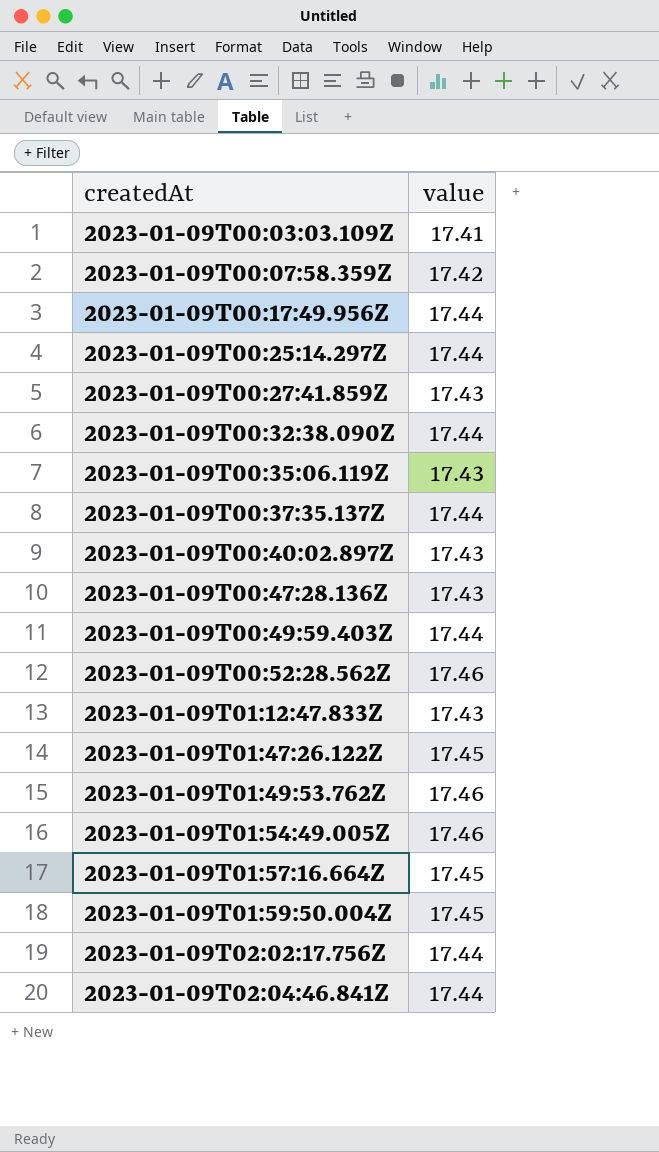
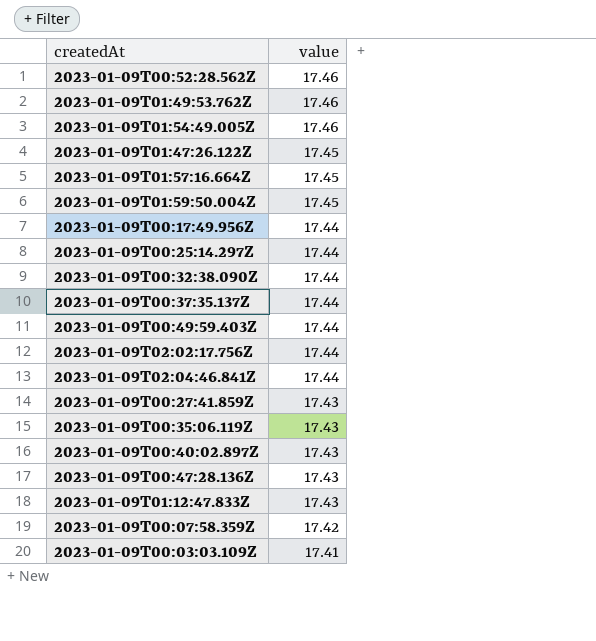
row order: createdAt ascending -> value descending

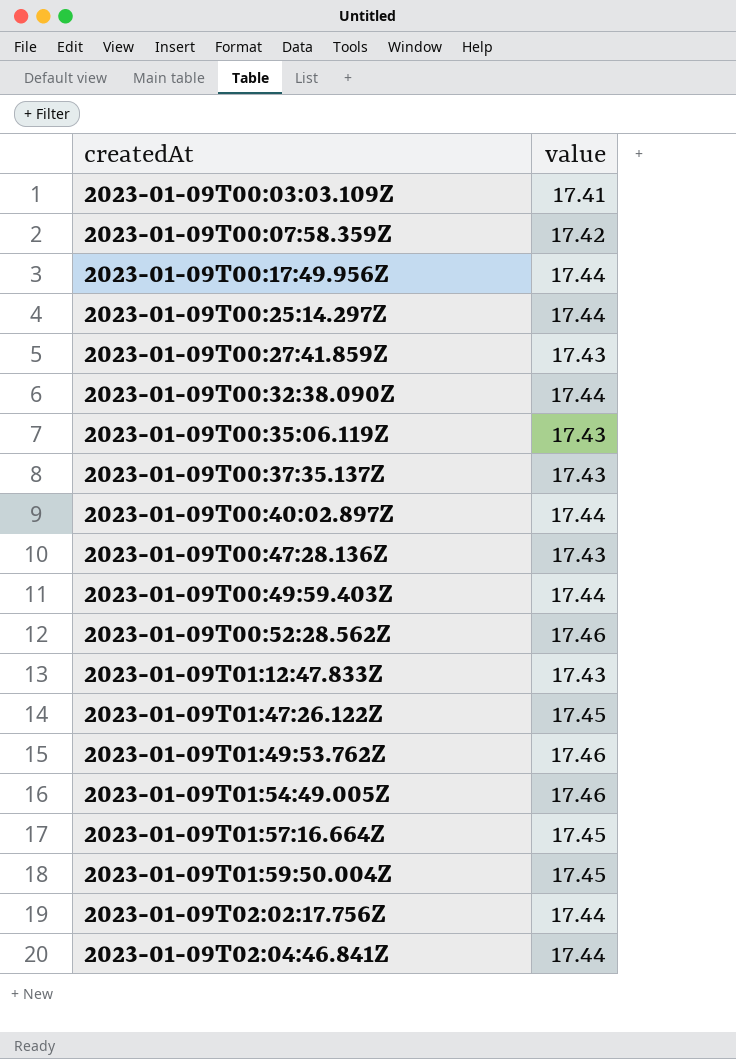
row order: value descending -> createdAt ascending
2023-01-09T00:37:35.137Z | value: 17.44 -> 17.43
2023-01-09T00:40:02.897Z | value: 17.43 -> 17.44

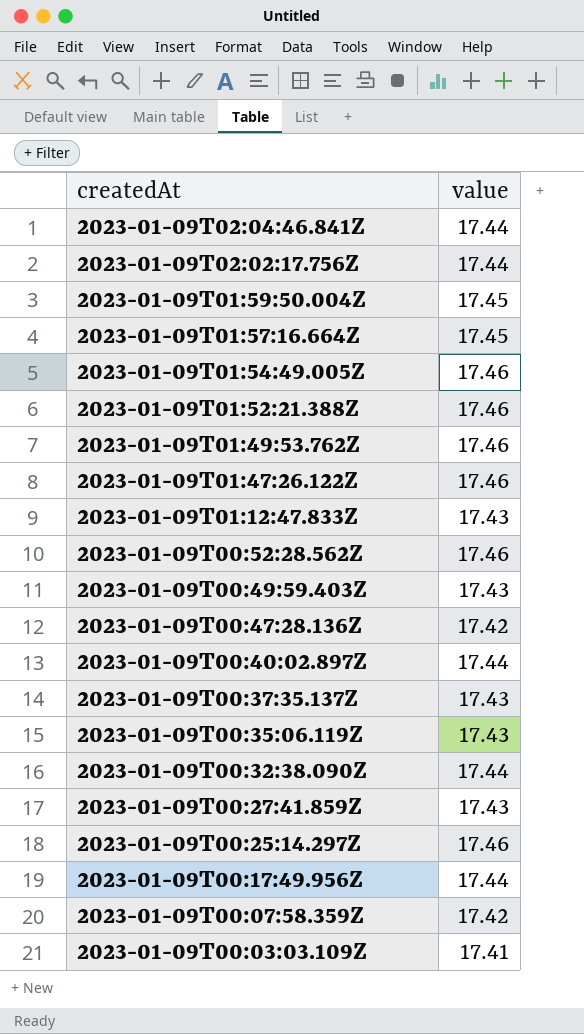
row order: createdAt ascending -> createdAt descending
row 2023-01-09T01:52:21.388Z: none -> 17.46
2023-01-09T01:47:26.122Z | value: 17.45 -> 17.46
2023-01-09T00:49:59.403Z | value: 17.44 -> 17.43
2023-01-09T00:47:28.136Z | value: 17.43 -> 17.42
2023-01-09T00:25:14.297Z | value: 17.44 -> 17.46

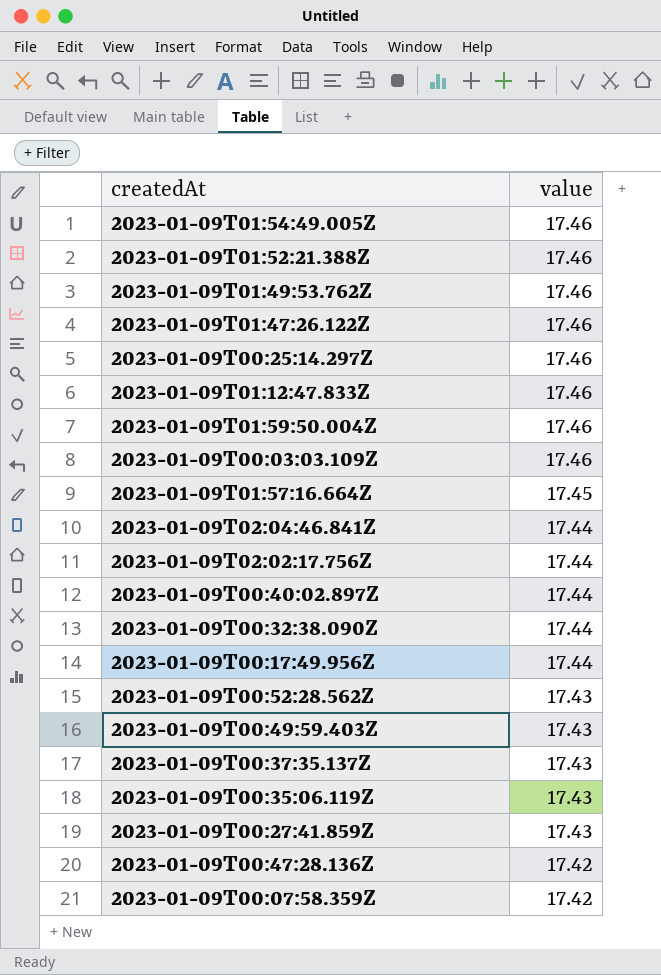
row order: createdAt descending -> value descending
2023-01-09T01:12:47.833Z | value: 17.43 -> 17.46
2023-01-09T01:59:50.004Z | value: 17.45 -> 17.46
2023-01-09T00:03:03.109Z | value: 17.41 -> 17.46
2023-01-09T00:52:28.562Z | value: 17.46 -> 17.43

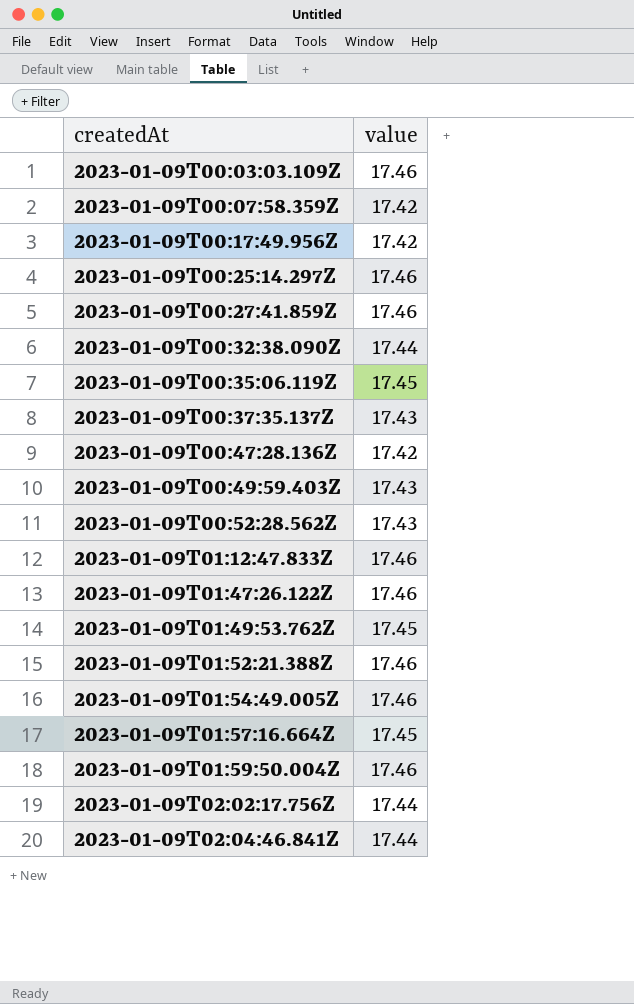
row order: value descending -> createdAt ascending
row 2023-01-09T00:40:02.897Z: 17.44 -> none
2023-01-09T00:17:49.956Z | value: 17.44 -> 17.42
2023-01-09T00:27:41.859Z | value: 17.43 -> 17.46
2023-01-09T00:35:06.119Z | value: 17.43 -> 17.45
2023-01-09T01:49:53.762Z | value: 17.46 -> 17.45

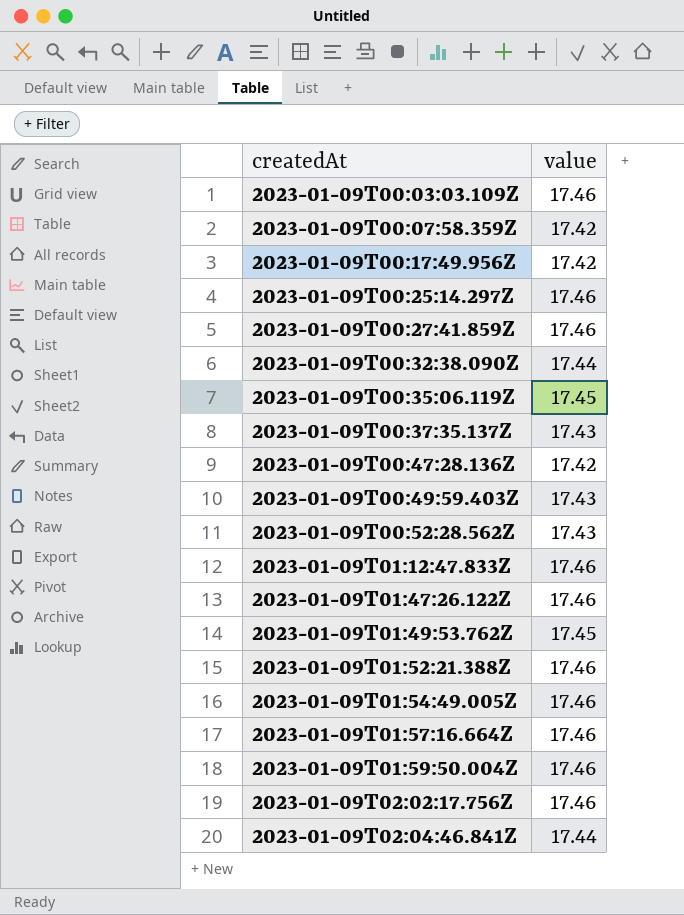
2023-01-09T01:57:16.664Z | value: 17.45 -> 17.46
2023-01-09T02:02:17.756Z | value: 17.44 -> 17.46

